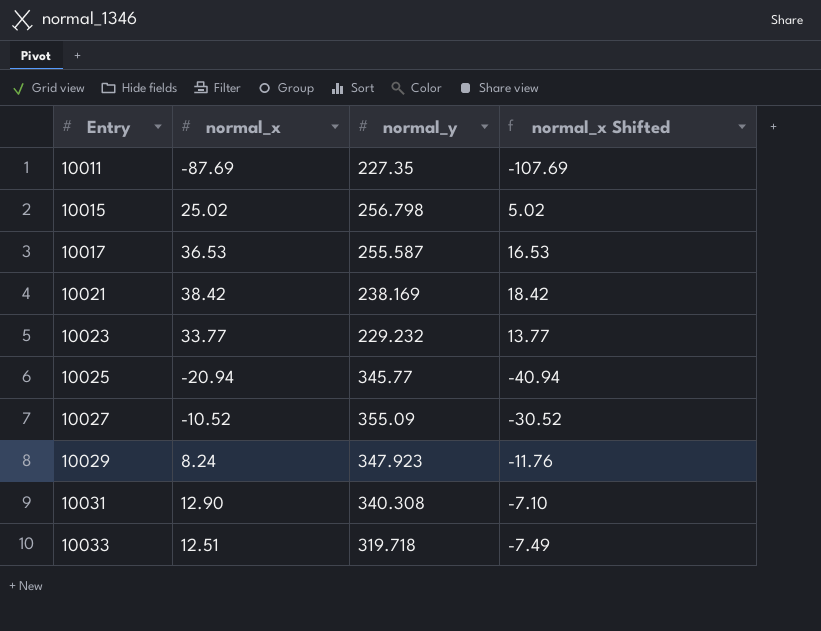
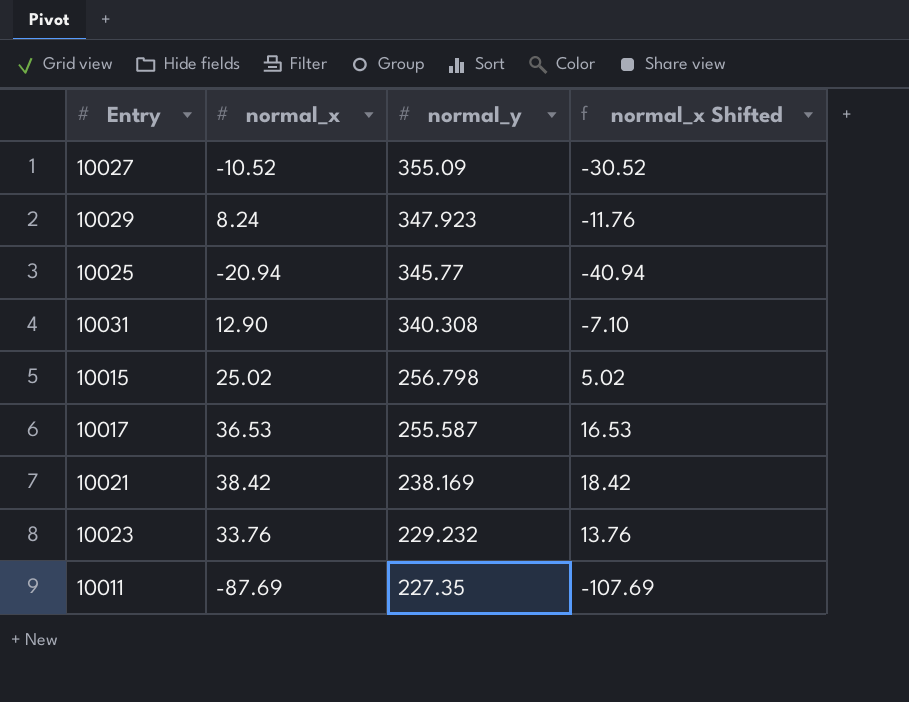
row order: Entry ascending -> normal_y descending
row 10033: 12.51 | 319.718 | -7.49 -> none
10023 | normal_x: 33.77 -> 33.76
10023 | normal_x Shifted: 13.77 -> 13.76

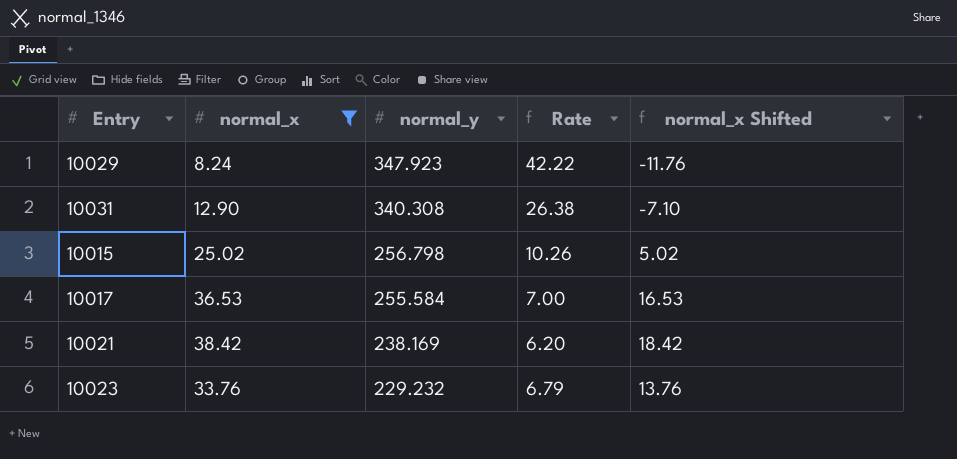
filter: none -> normal_x >= 8.24
column Rate | formula: none -> [normal_y] / [normal_x]
10017 | normal_y: 255.587 -> 255.584

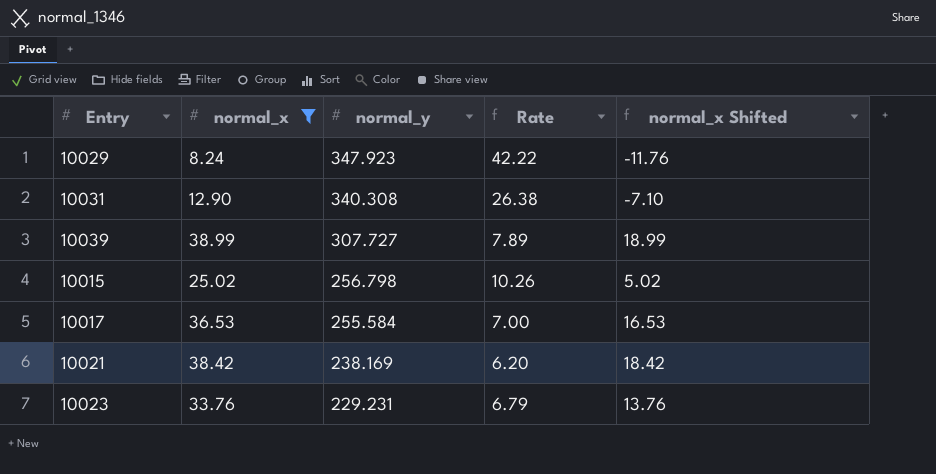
row 10039: none -> 38.99 | 307.727 | 7.89 | 18.99
10023 | normal_y: 229.232 -> 229.231

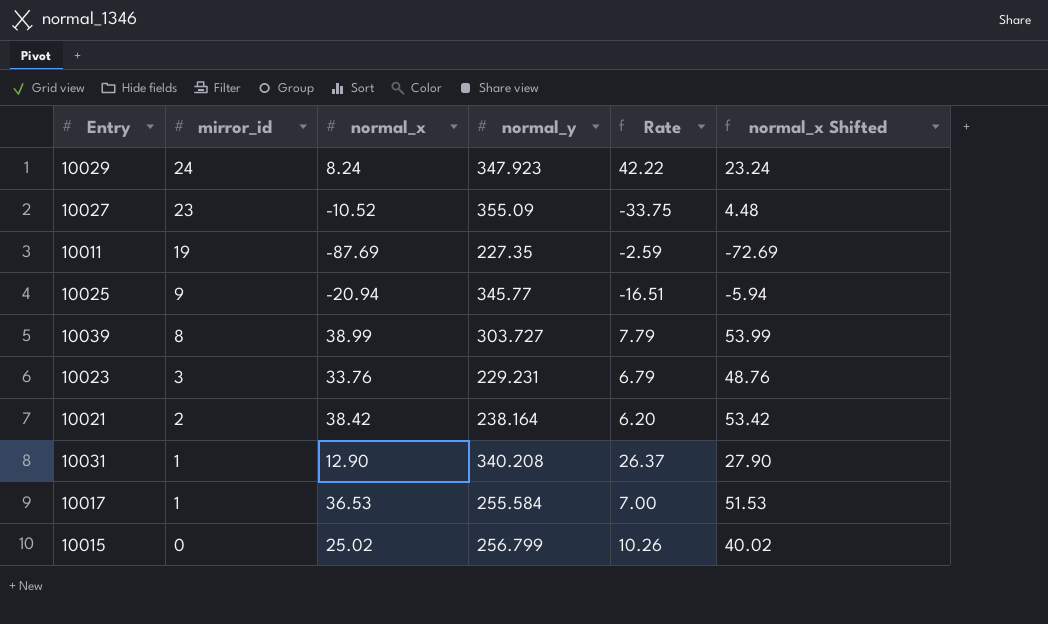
filter: normal_x >= 8.24 -> none
row order: normal_y descending -> mirror_id descending
column mirror_id | position: none -> 2
column normal_x Shifted | formula: [normal_x] - 20 -> [normal_x] + 15
10039 | normal_y: 307.727 -> 303.727
10039 | Rate: 7.89 -> 7.79
10021 | normal_y: 238.169 -> 238.164
10031 | normal_y: 340.308 -> 340.208
10031 | Rate: 26.38 -> 26.37
10015 | normal_y: 256.798 -> 256.799

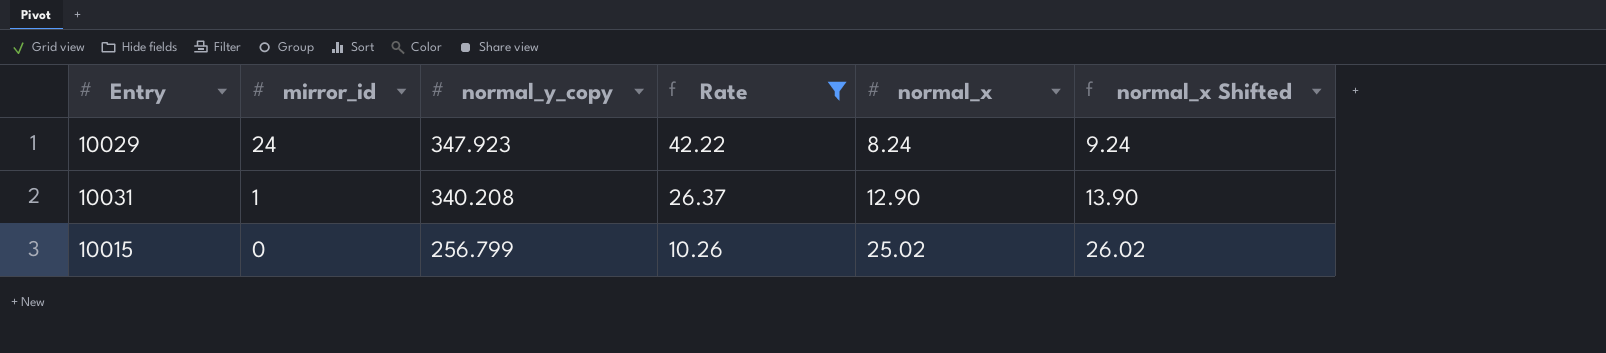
filter: none -> Rate >= 10.26
column name: normal_y -> normal_y_copy
column normal_x | position: 3 -> 5
column normal_x Shifted | formula: [normal_x] + 15 -> [normal_x] + 1

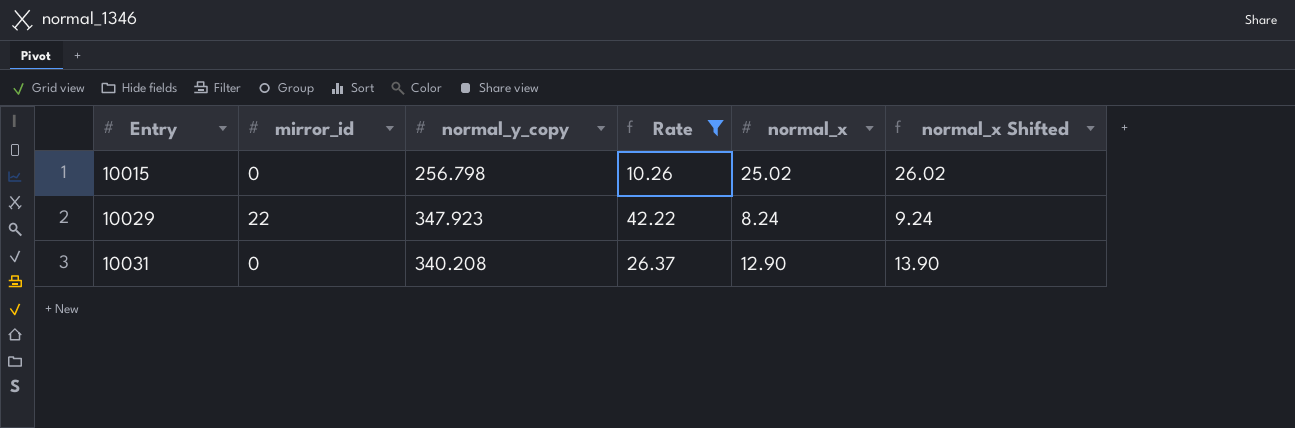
row order: mirror_id descending -> Entry ascending
10015 | normal_y_copy: 256.799 -> 256.798
10029 | mirror_id: 24 -> 22
10031 | mirror_id: 1 -> 0

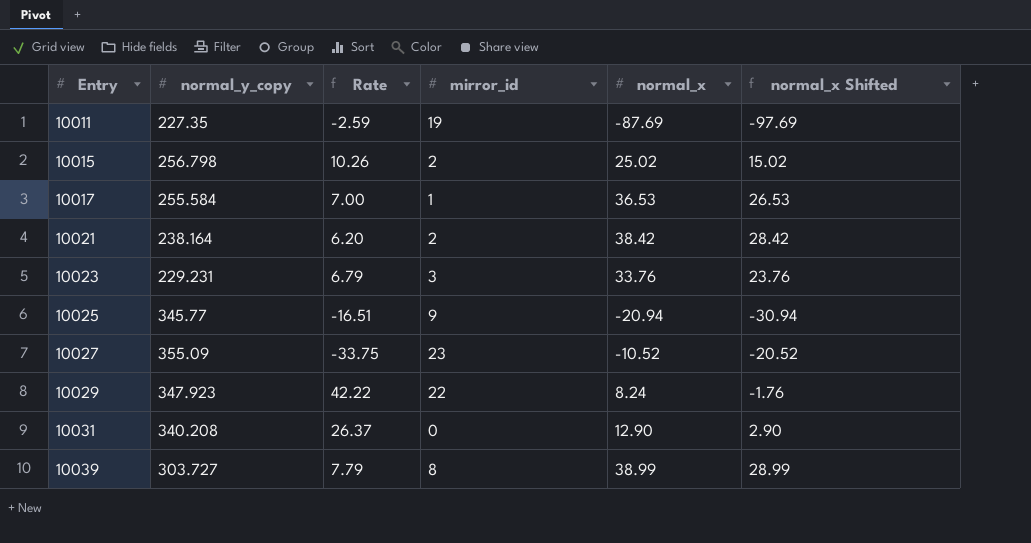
filter: Rate >= 10.26 -> none
column mirror_id | position: 2 -> 4
column normal_x Shifted | formula: [normal_x] + 1 -> [normal_x] - 10
10015 | mirror_id: 0 -> 2

